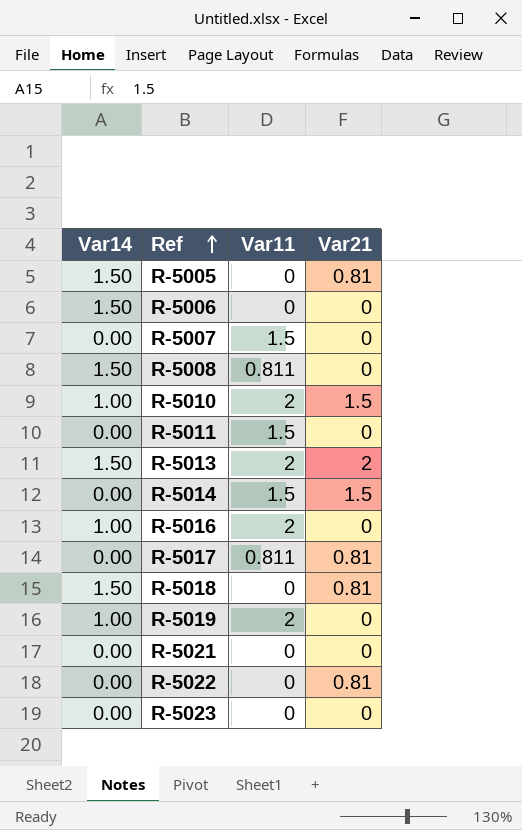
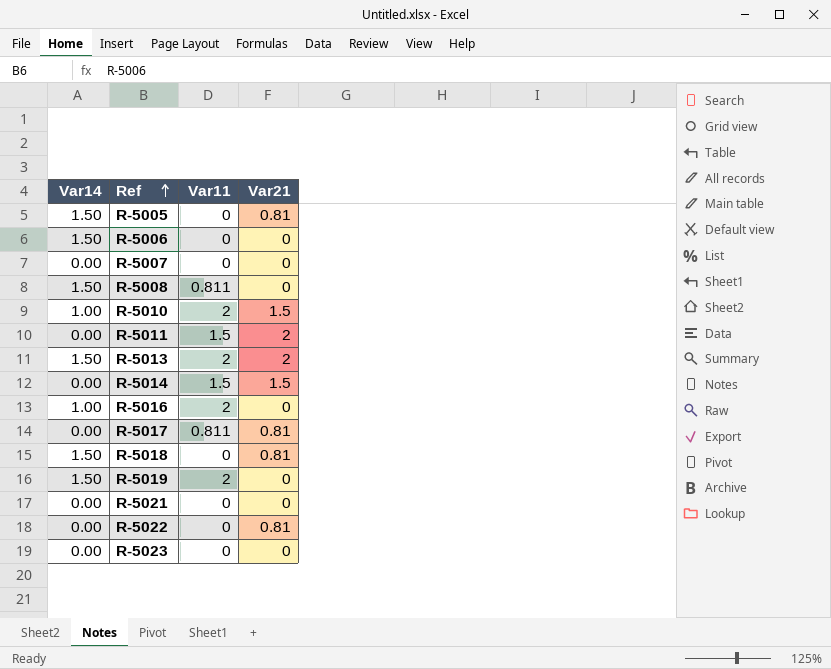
R-5007 | Var11: 1.5 -> 0
R-5011 | Var21: 0 -> 2
R-5019 | Var14: 1.00 -> 1.50

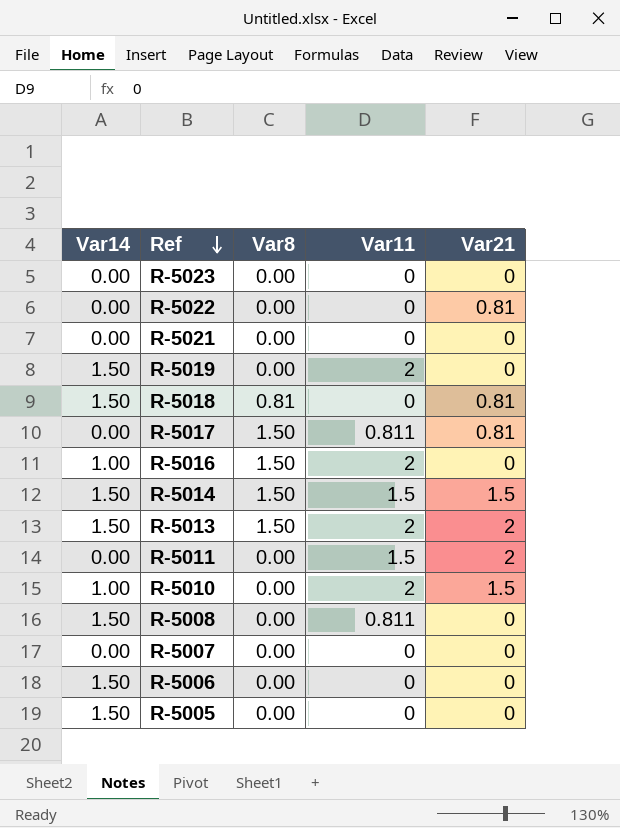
row order: Ref ascending -> Ref descending
column Var8 | position: none -> 3
R-5014 | Var14: 0.00 -> 1.50
R-5005 | Var21: 0.81 -> 0

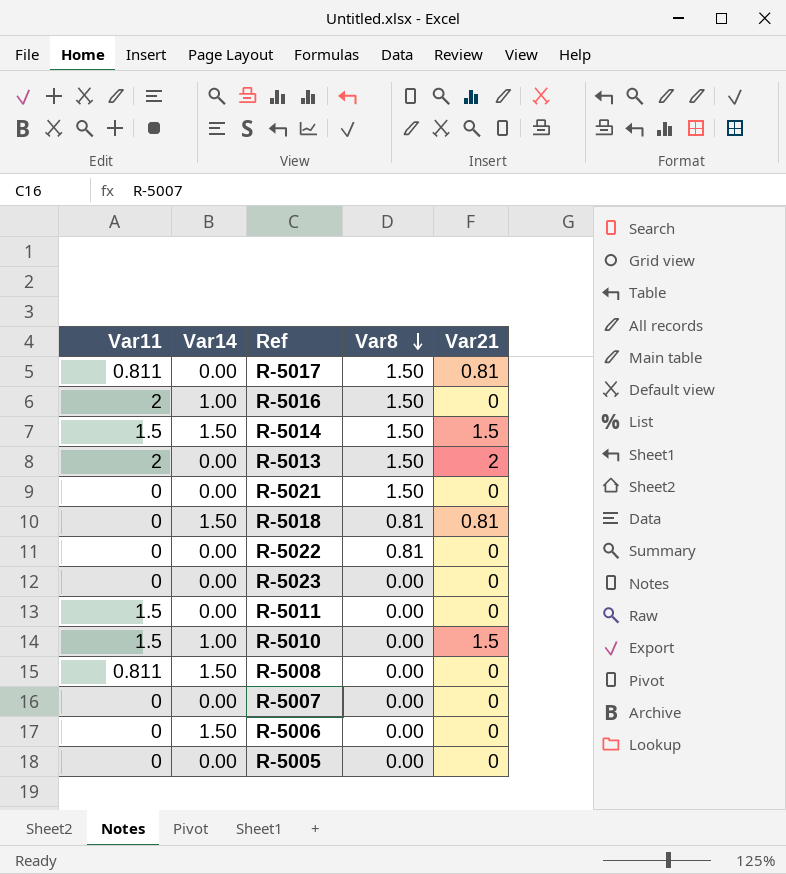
row order: Ref descending -> Var8 descending
column Var11 | position: 4 -> 1
row R-5019: 1.50 | 0.00 | 2 | 0 -> none
R-5013 | Var14: 1.50 -> 0.00
R-5021 | Var8: 0.00 -> 1.50
R-5022 | Var8: 0.00 -> 0.81
R-5022 | Var21: 0.81 -> 0
R-5011 | Var21: 2 -> 0
R-5010 | Var11: 2 -> 1.5
R-5005 | Var14: 1.50 -> 0.00

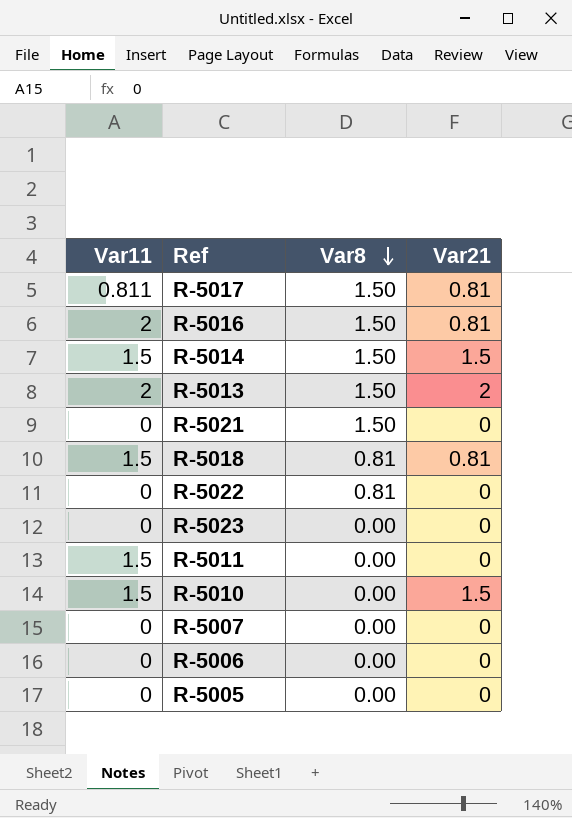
column Var14 | position: 2 -> none
row R-5008: 0.811 | 1.50 | 0.00 | 0 -> none
R-5016 | Var21: 0 -> 0.81
R-5018 | Var11: 0 -> 1.5

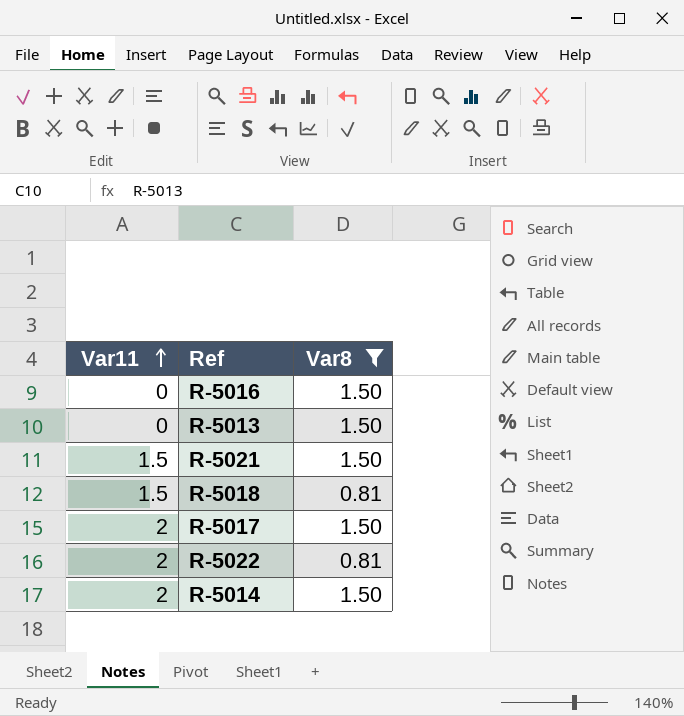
filter: none -> Var8 != 0.00
row order: Var8 descending -> Var11 ascending
column Var21 | position: 4 -> none
R-5016 | Var11: 2 -> 0
R-5013 | Var11: 2 -> 0
R-5021 | Var11: 0 -> 1.5
R-5017 | Var11: 0.811 -> 2
R-5022 | Var11: 0 -> 2
R-5014 | Var11: 1.5 -> 2

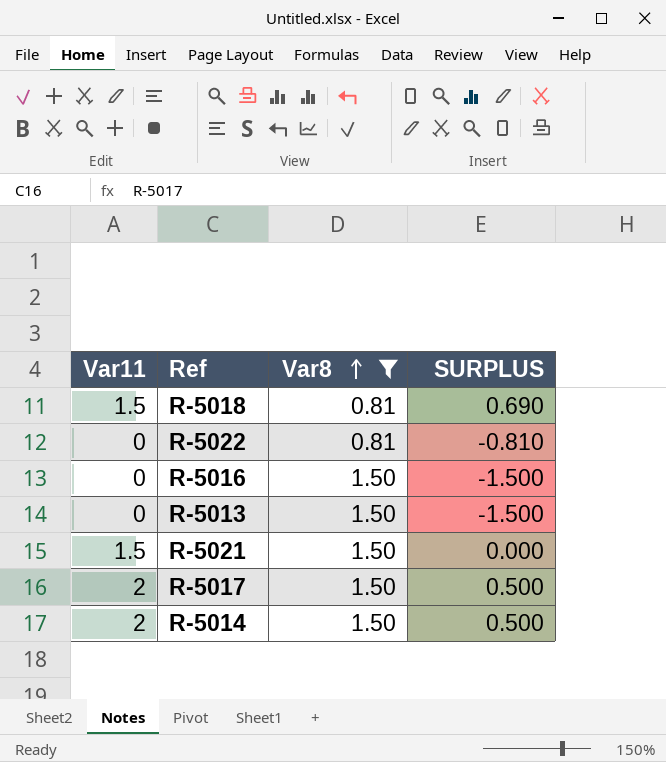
row order: Var11 ascending -> Var8 ascending
column SURPLUS | formula: none -> [Var11] - [Var8]
R-5022 | Var11: 2 -> 0

